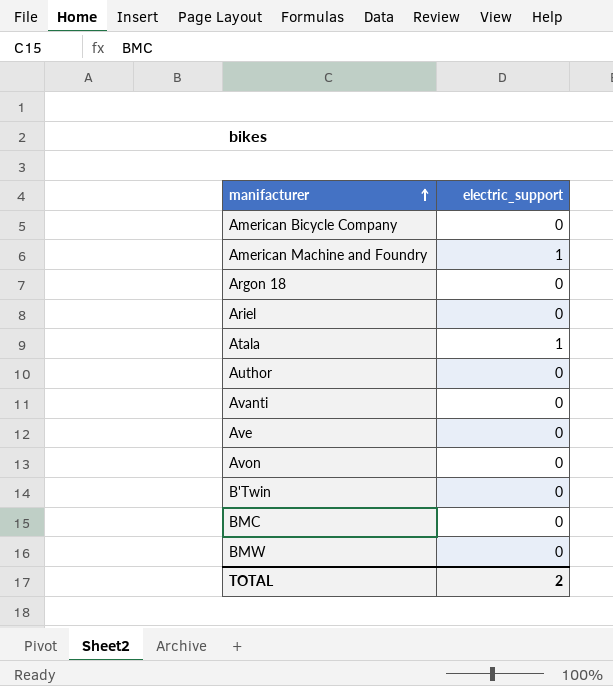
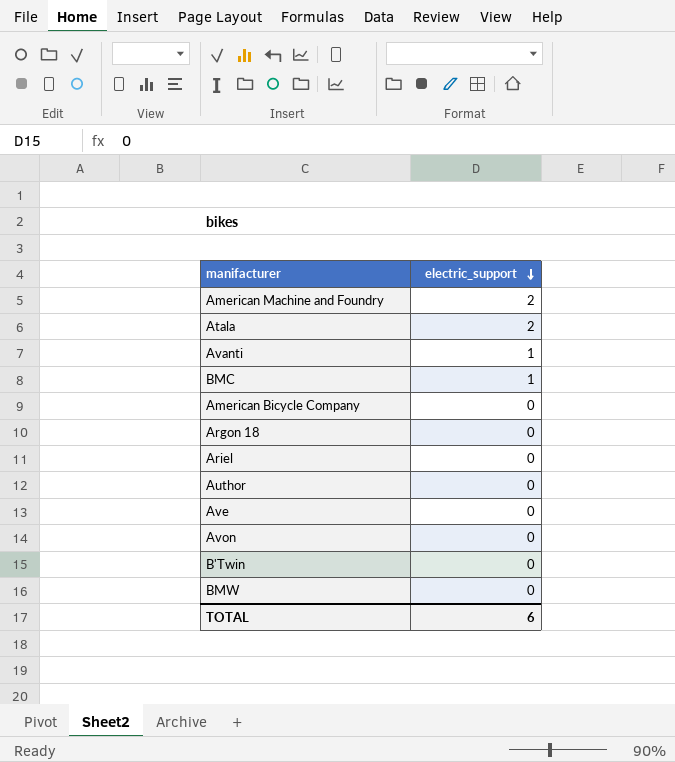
row order: manifacturer ascending -> electric_support descending
American Machine and Foundry | electric_support: 1 -> 2
Atala | electric_support: 1 -> 2
Avanti | electric_support: 0 -> 1
BMC | electric_support: 0 -> 1
TOTAL | electric_support: 2 -> 6

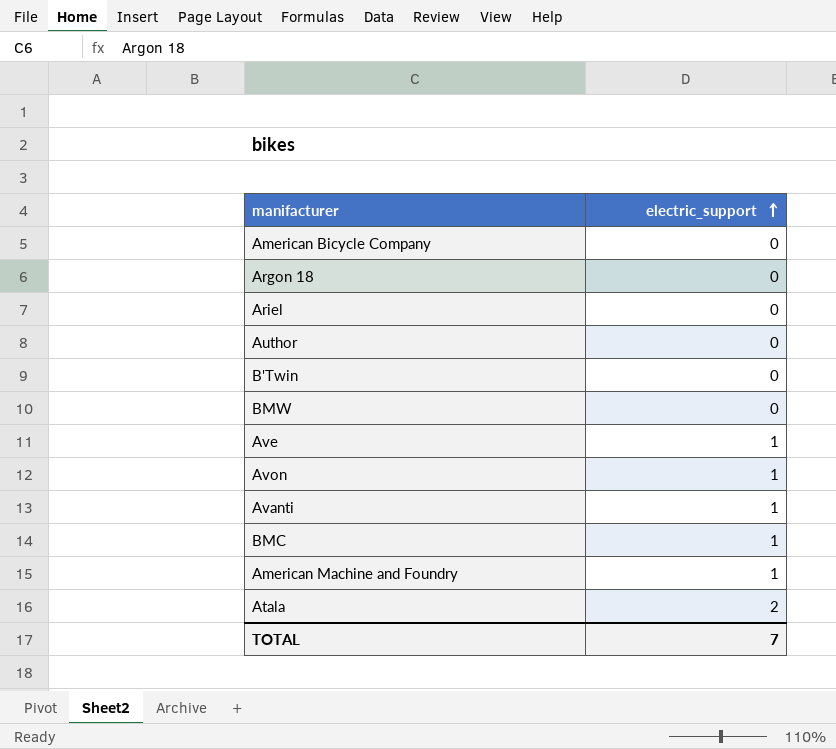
row order: electric_support descending -> electric_support ascending
Ave | electric_support: 0 -> 1
Avon | electric_support: 0 -> 1
American Machine and Foundry | electric_support: 2 -> 1
TOTAL | electric_support: 6 -> 7

